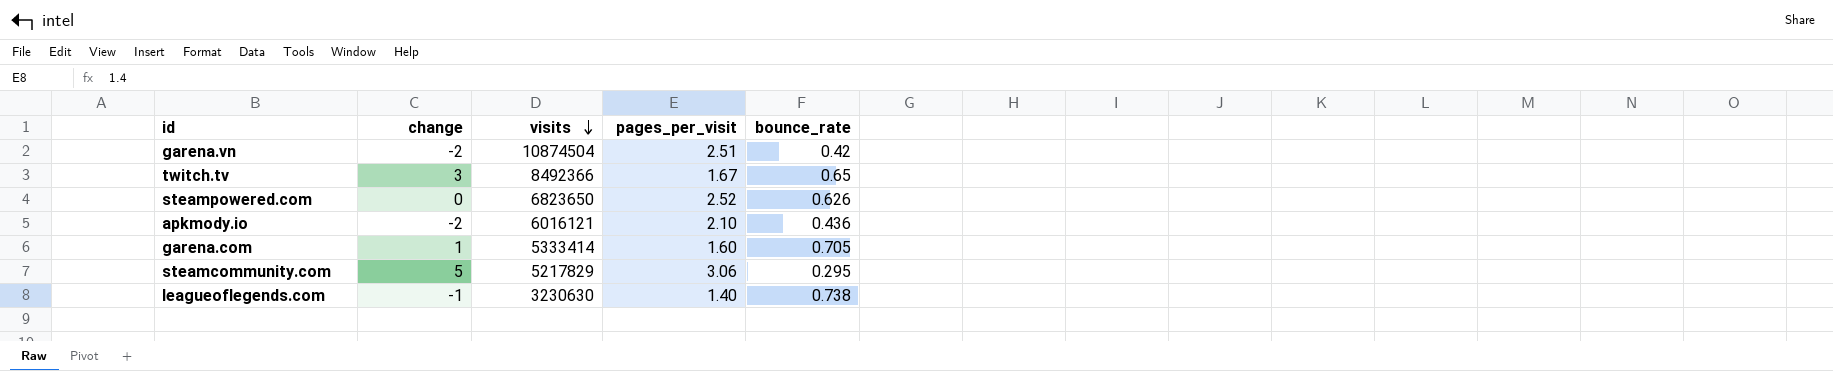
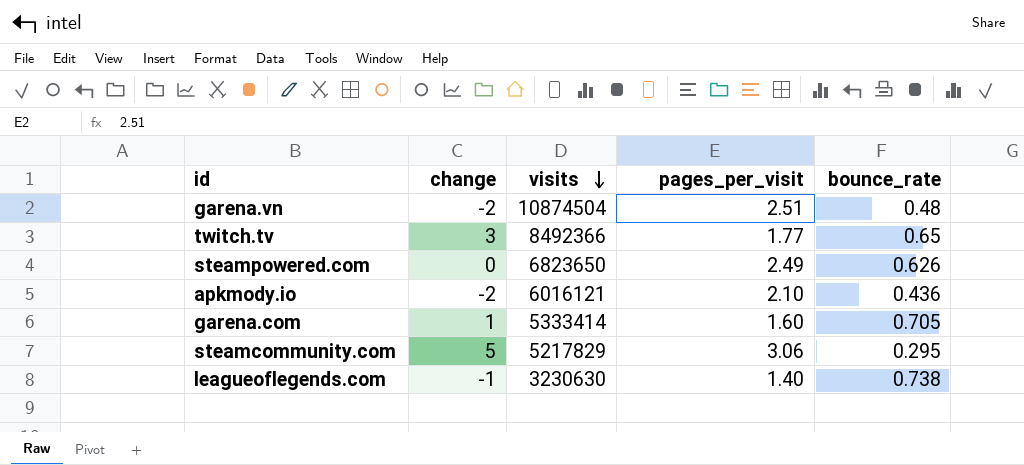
garena.vn | bounce_rate: 0.42 -> 0.48
twitch.tv | pages_per_visit: 1.67 -> 1.77
steampowered.com | pages_per_visit: 2.52 -> 2.49

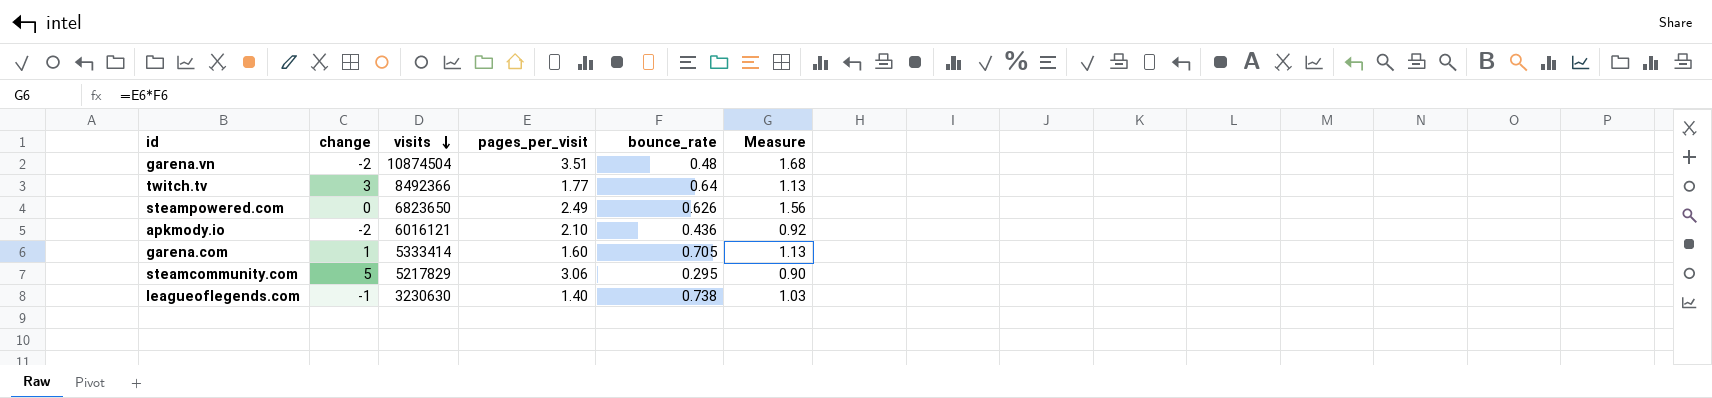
column Measure | formula: none -> [pages_per_visit] * [bounce_rate]
garena.vn | pages_per_visit: 2.51 -> 3.51
twitch.tv | bounce_rate: 0.65 -> 0.64

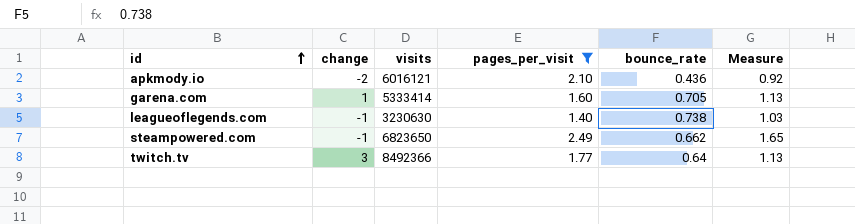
filter: none -> pages_per_visit <= 2.49
row order: visits descending -> id ascending
steampowered.com | change: 0 -> -1
steampowered.com | bounce_rate: 0.626 -> 0.662
steampowered.com | Measure: 1.56 -> 1.65

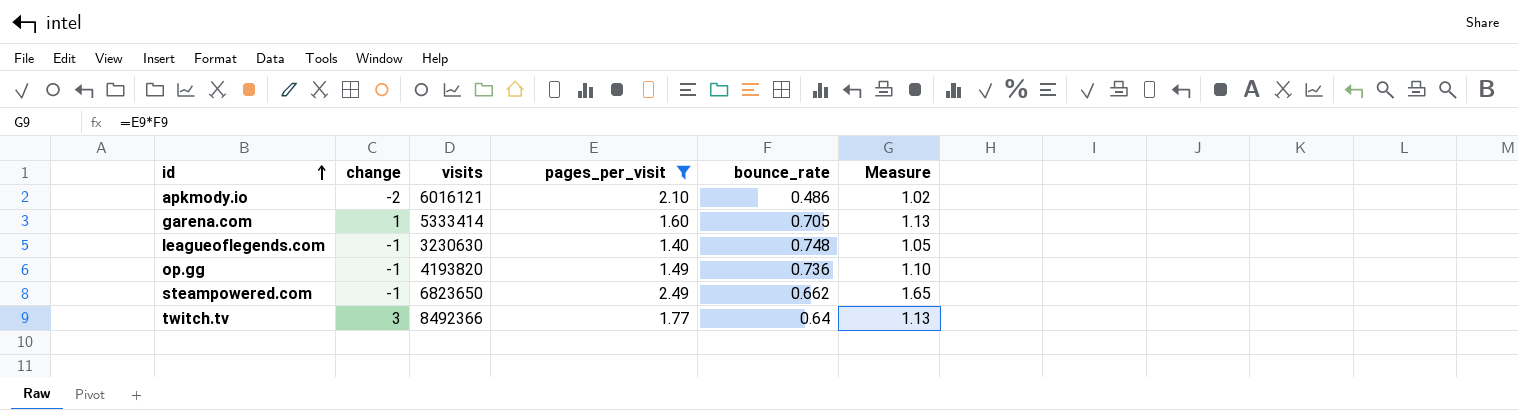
apkmody.io | bounce_rate: 0.436 -> 0.486
apkmody.io | Measure: 0.92 -> 1.02
leagueoflegends.com | bounce_rate: 0.738 -> 0.748
leagueoflegends.com | Measure: 1.03 -> 1.05
row op.gg: none -> -1 | 4193820 | 1.49 | 0.736 | 1.10

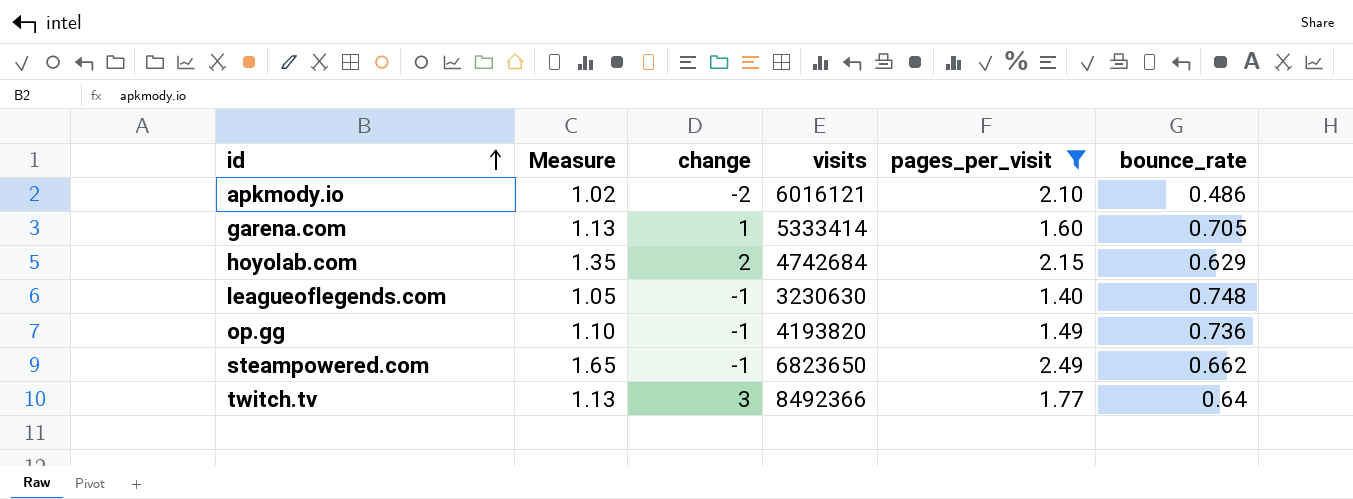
column Measure | position: 6 -> 2
row hoyolab.com: none -> 1.35 | 2 | 4742684 | 2.15 | 0.629

